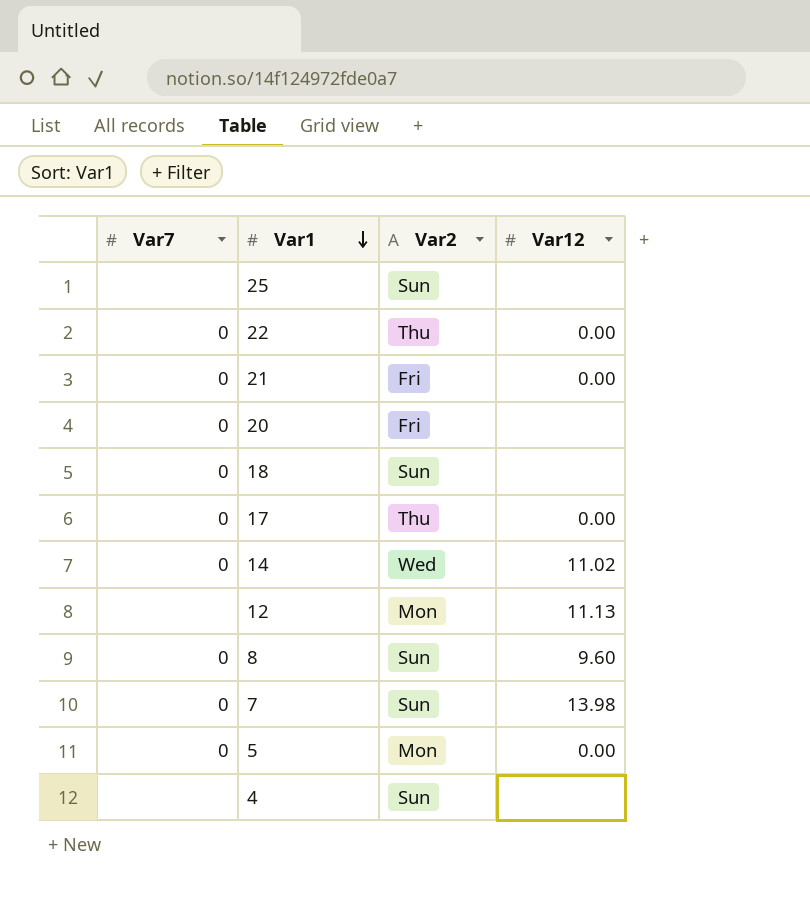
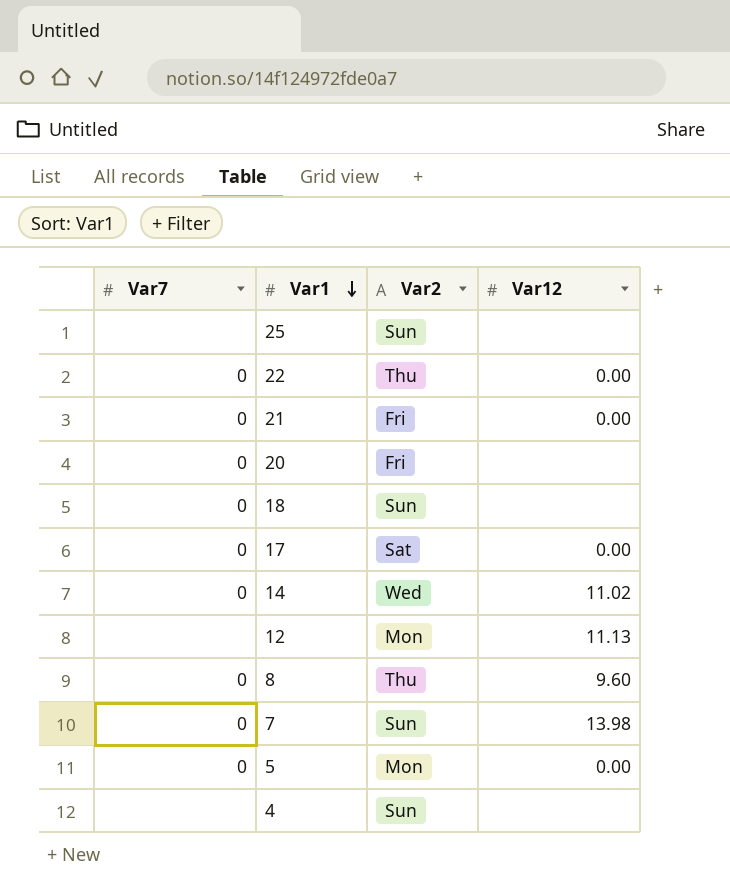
17 | Var2: Thu -> Sat
8 | Var2: Sun -> Thu

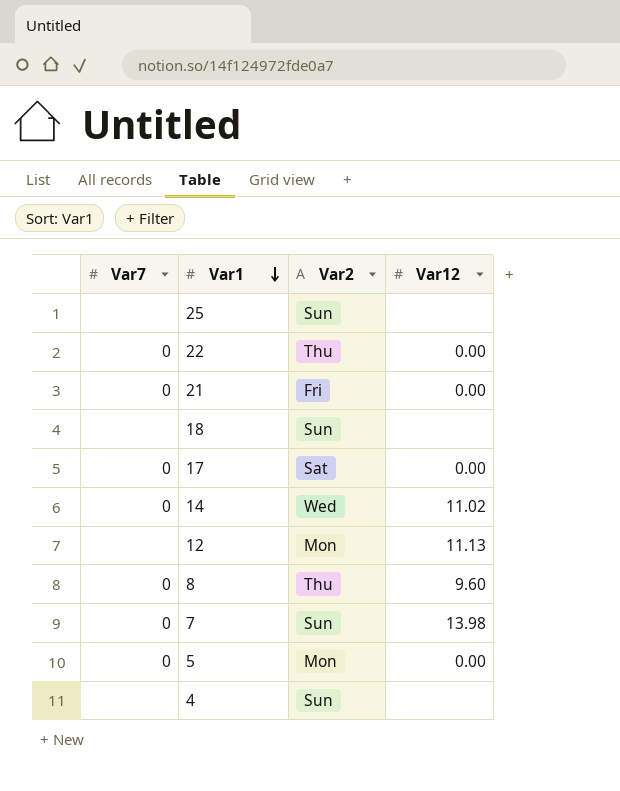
row 20: 0 | Fri | none -> none
18 | Var7: 0 -> none

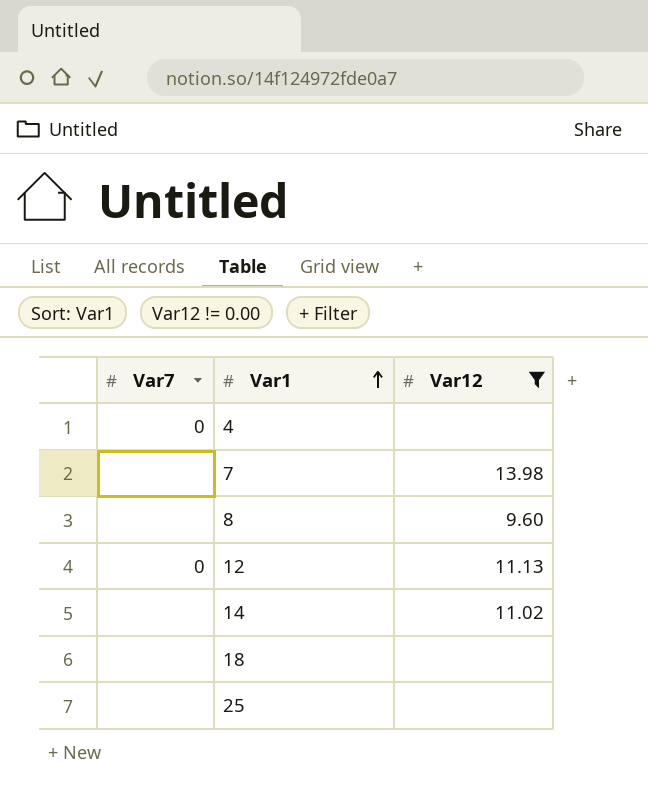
filter: none -> Var12 != 0.00
row order: Var1 descending -> Var1 ascending
column Var2 | position: 3 -> none
4 | Var7: none -> 0
7 | Var7: 0 -> none
8 | Var7: 0 -> none
12 | Var7: none -> 0
14 | Var7: 0 -> none

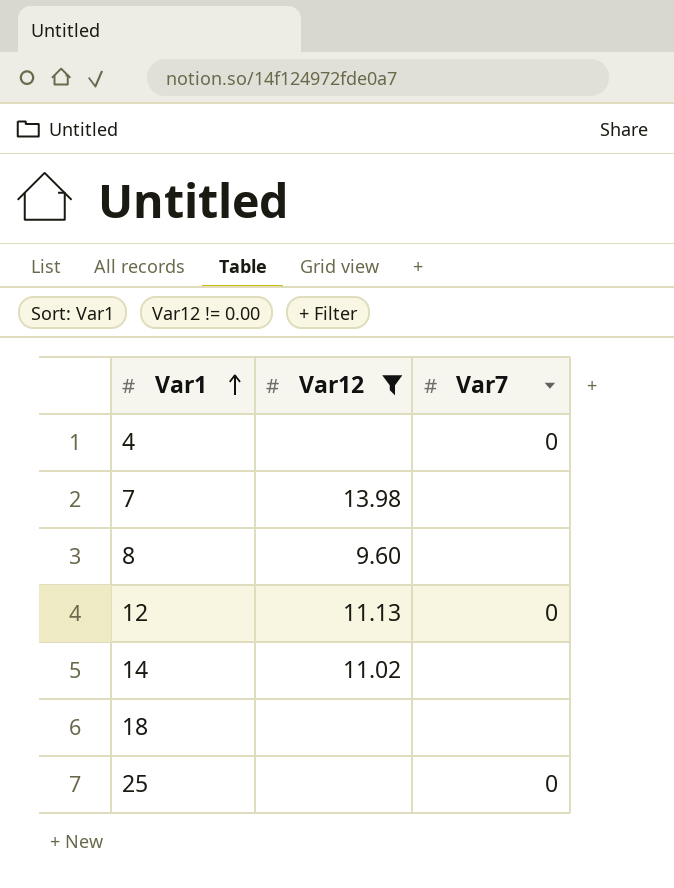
column Var7 | position: 1 -> 3
25 | Var7: none -> 0

